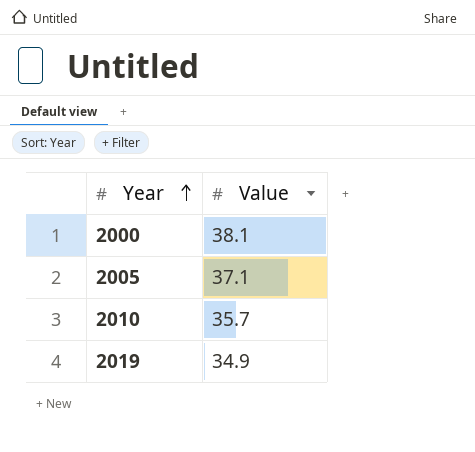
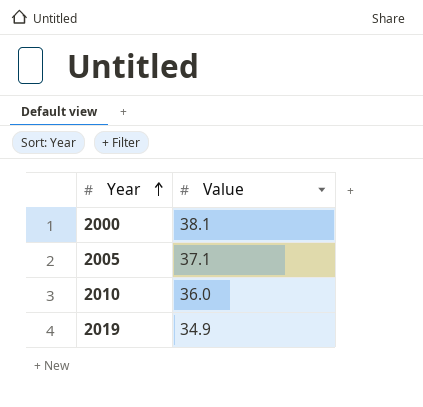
2010 | Value: 35.7 -> 36.0

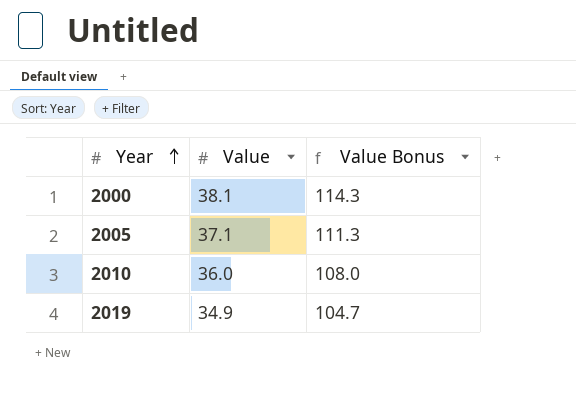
column Value Bonus | formula: none -> [Value] * 3

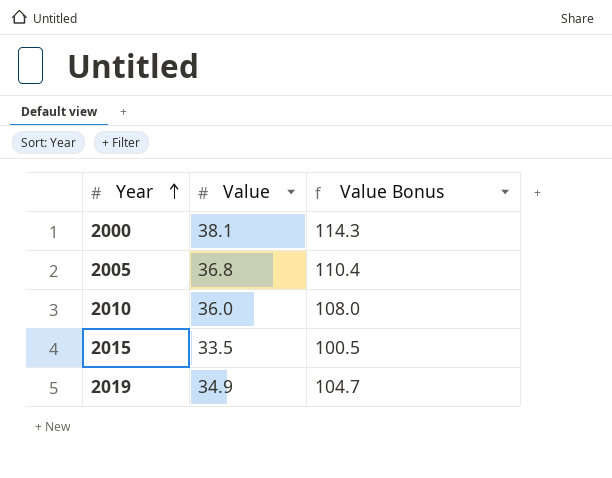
2005 | Value: 37.1 -> 36.8
2005 | Value Bonus: 111.3 -> 110.4
row 2015: none -> 33.5 | 100.5

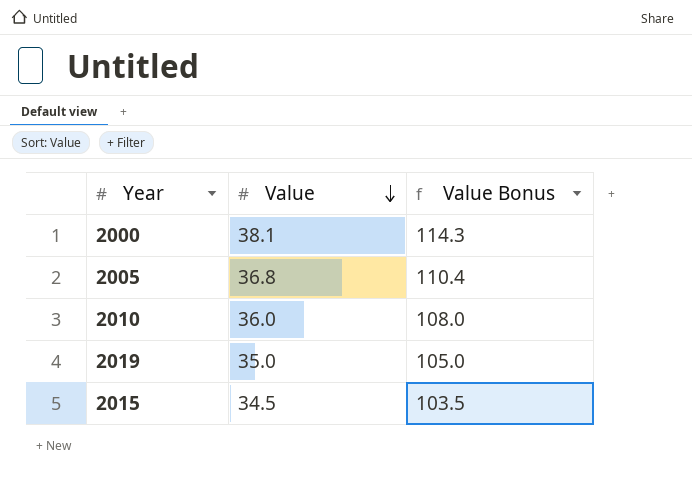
row order: Year ascending -> Value descending
2019 | Value: 34.9 -> 35.0
2019 | Value Bonus: 104.7 -> 105.0
2015 | Value: 33.5 -> 34.5
2015 | Value Bonus: 100.5 -> 103.5

